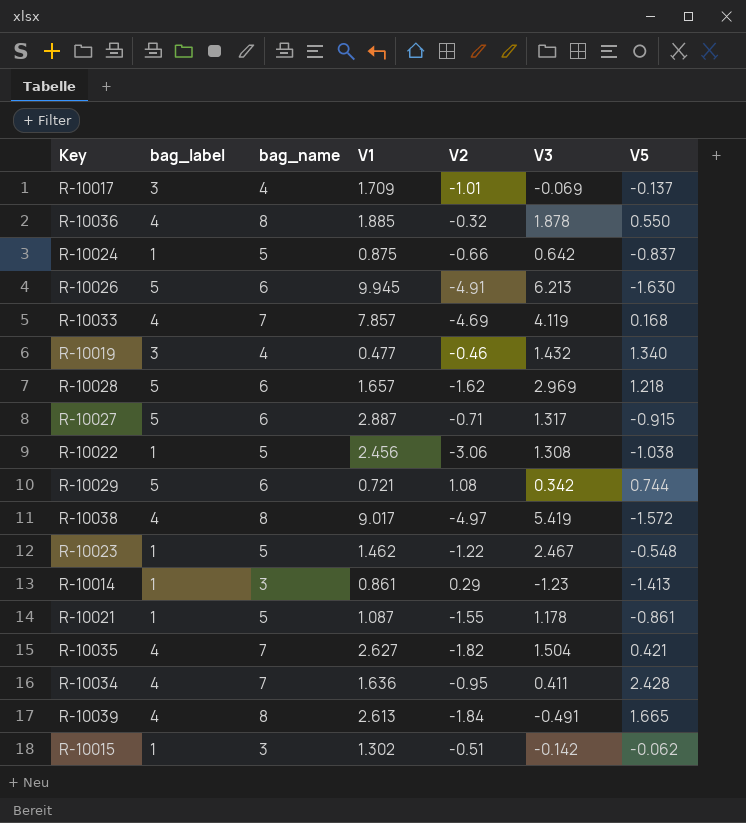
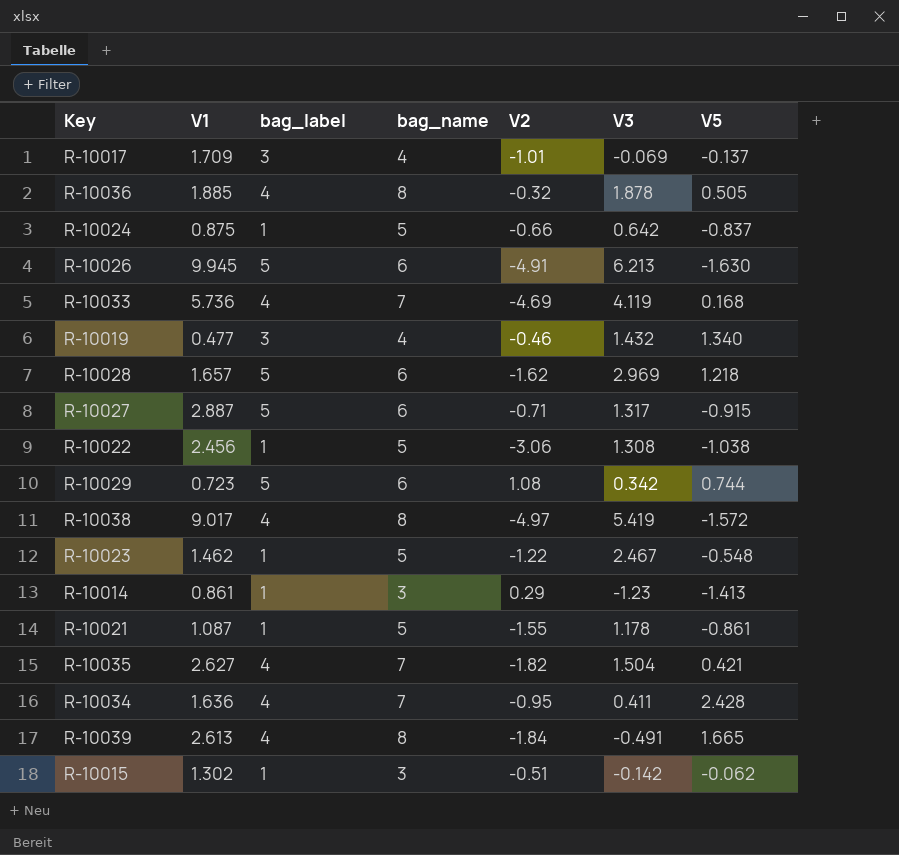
column V1 | position: 4 -> 2
R-10036 | V5: 0.550 -> 0.505
R-10033 | V1: 7.857 -> 5.736
R-10029 | V1: 0.721 -> 0.723

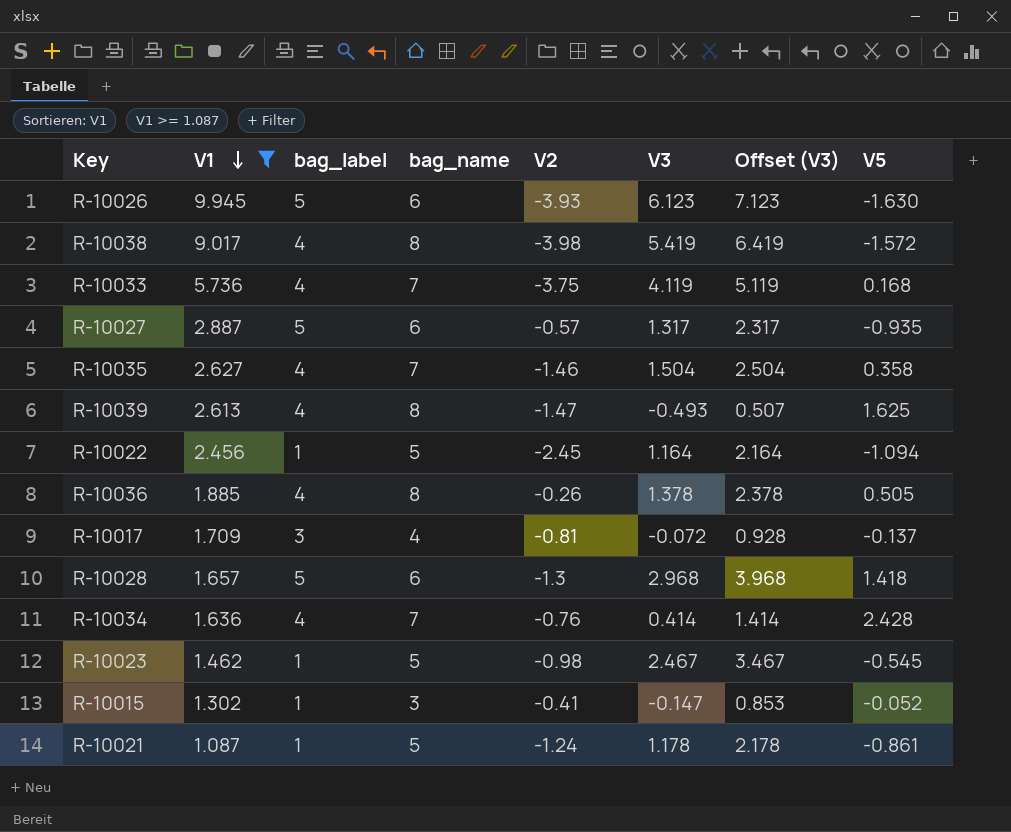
filter: none -> V1 >= 1.087
row order: none -> V1 descending
column Offset (V3) | formula: none -> [V3] + 1
R-10026 | V2: -4.91 -> -3.93
R-10026 | V3: 6.213 -> 6.123
R-10038 | V2: -4.97 -> -3.98
R-10033 | V2: -4.69 -> -3.75
R-10027 | V2: -0.71 -> -0.57
R-10027 | V5: -0.915 -> -0.935
R-10035 | V2: -1.82 -> -1.46
R-10035 | V5: 0.421 -> 0.358
R-10039 | V2: -1.84 -> -1.47
R-10039 | V3: -0.491 -> -0.493
R-10039 | V5: 1.665 -> 1.625
R-10022 | V2: -3.06 -> -2.45
R-10022 | V3: 1.308 -> 1.164
R-10022 | V5: -1.038 -> -1.094
R-10036 | V2: -0.32 -> -0.26
R-10036 | V3: 1.878 -> 1.378
R-10017 | V2: -1.01 -> -0.81
R-10017 | V3: -0.069 -> -0.072
R-10028 | V2: -1.62 -> -1.3
R-10028 | V3: 2.969 -> 2.968
R-10028 | V5: 1.218 -> 1.418
R-10034 | V2: -0.95 -> -0.76
R-10034 | V3: 0.411 -> 0.414
R-10023 | V2: -1.22 -> -0.98
R-10023 | V5: -0.548 -> -0.545
R-10015 | V2: -0.51 -> -0.41
R-10015 | V3: -0.142 -> -0.147
R-10015 | V5: -0.062 -> -0.052
R-10021 | V2: -1.55 -> -1.24

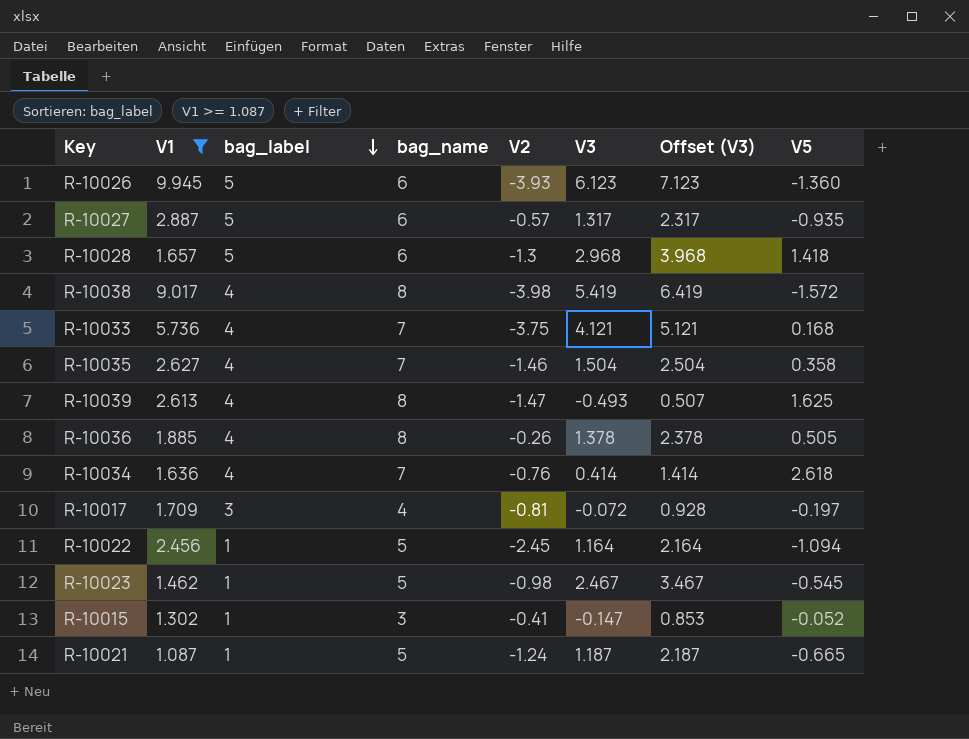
row order: V1 descending -> bag_label descending
R-10026 | V5: -1.630 -> -1.360
R-10033 | V3: 4.119 -> 4.121
R-10033 | Offset (V3): 5.119 -> 5.121
R-10034 | V5: 2.428 -> 2.618
R-10017 | V5: -0.137 -> -0.197
R-10021 | V3: 1.178 -> 1.187
R-10021 | Offset (V3): 2.178 -> 2.187
R-10021 | V5: -0.861 -> -0.665

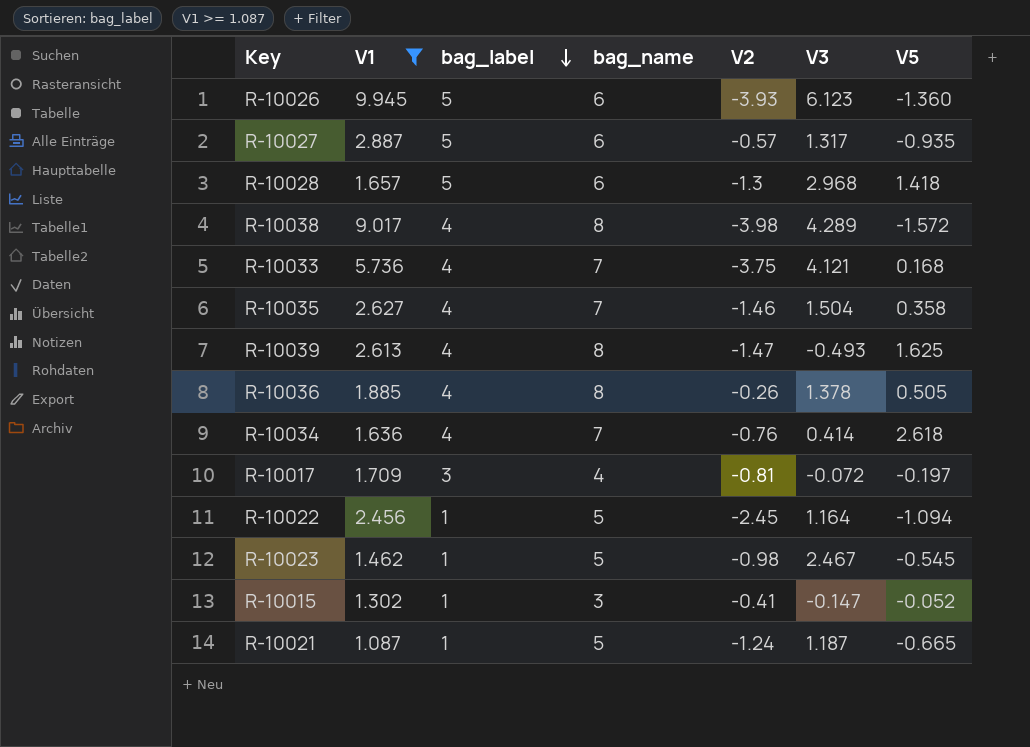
column Offset (V3) | formula: [V3] + 1 -> none
R-10038 | V3: 5.419 -> 4.289

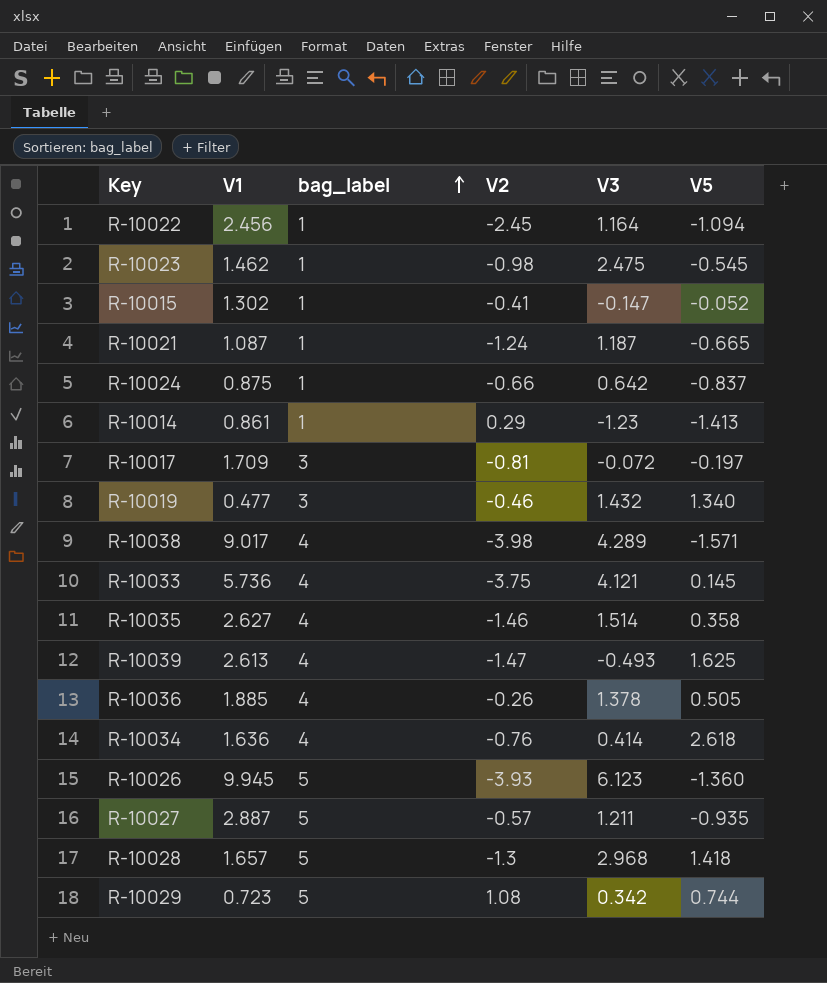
filter: V1 >= 1.087 -> none
row order: bag_label descending -> bag_label ascending
column bag_name | position: 4 -> none
R-10023 | V3: 2.467 -> 2.475
R-10038 | V5: -1.572 -> -1.571
R-10033 | V5: 0.168 -> 0.145
R-10035 | V3: 1.504 -> 1.514
R-10027 | V3: 1.317 -> 1.211

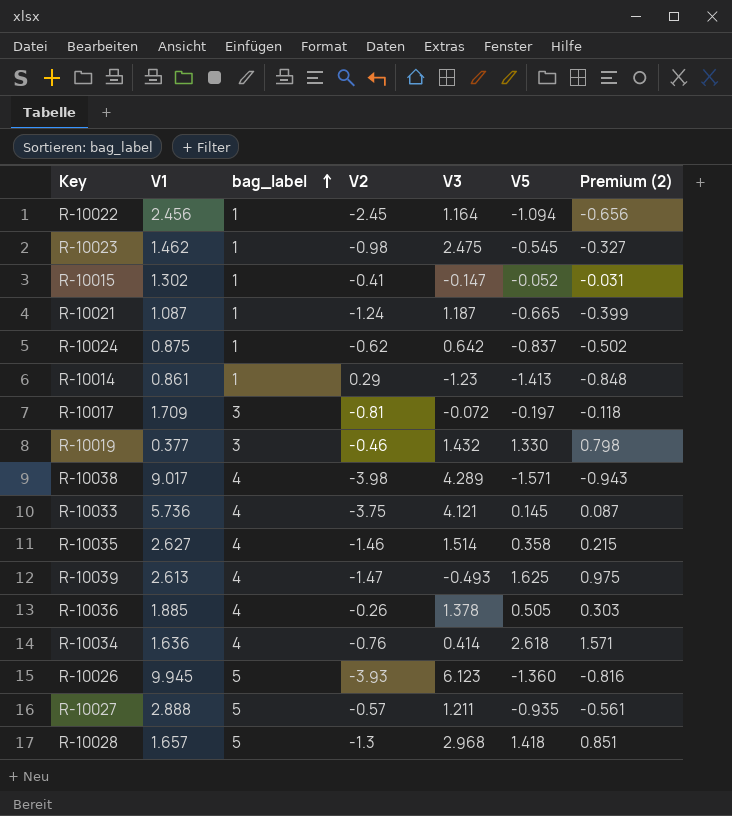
column Premium (2) | formula: none -> [V5] * 0.6
row R-10029: 0.723 | 5 | 1.08 | 0.342 | 0.744 -> none
R-10024 | V2: -0.66 -> -0.62
R-10019 | V1: 0.477 -> 0.377
R-10019 | V5: 1.340 -> 1.330
R-10027 | V1: 2.887 -> 2.888

